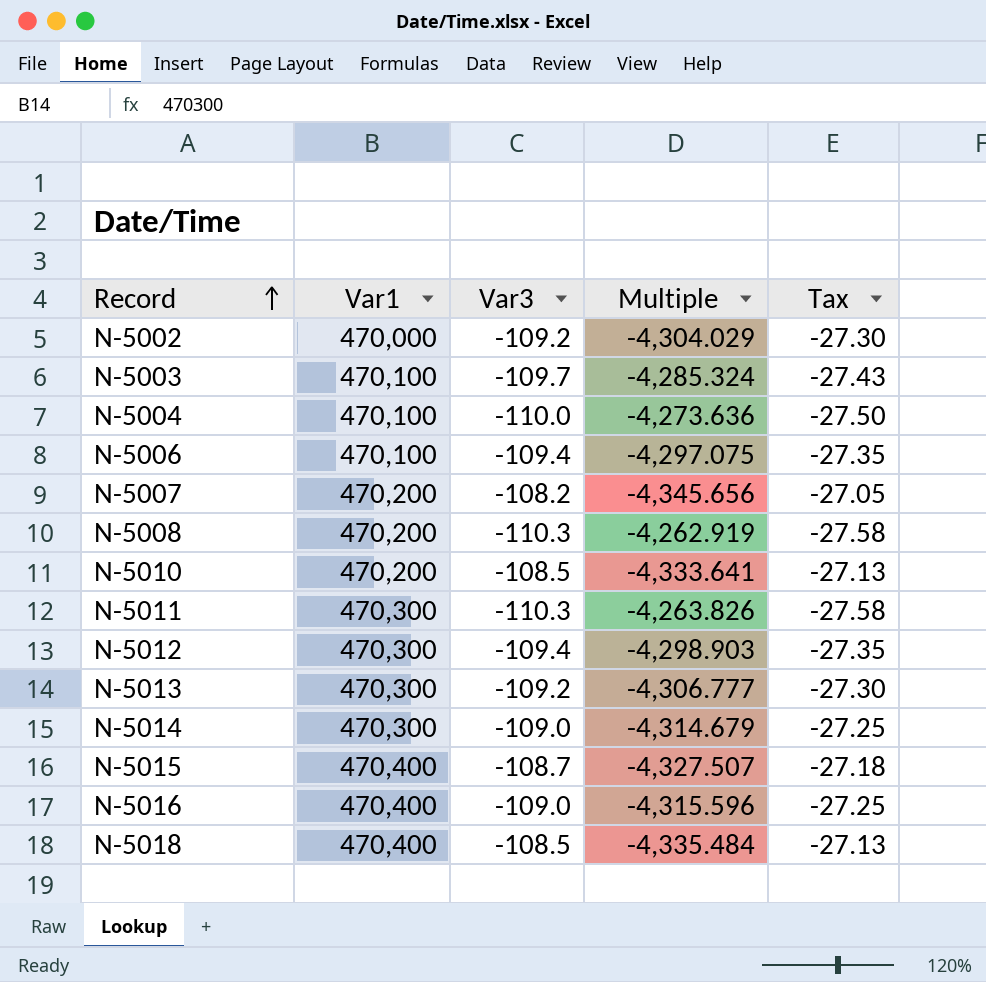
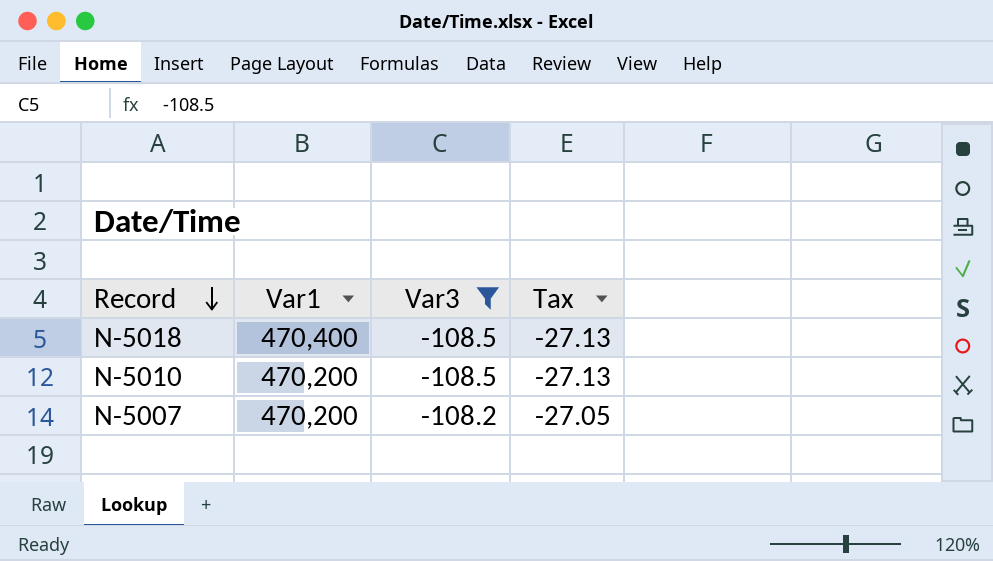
filter: none -> Var3 >= -108.5
row order: Record ascending -> Record descending
column Multiple | formula: [Var1] / [Var3] -> none

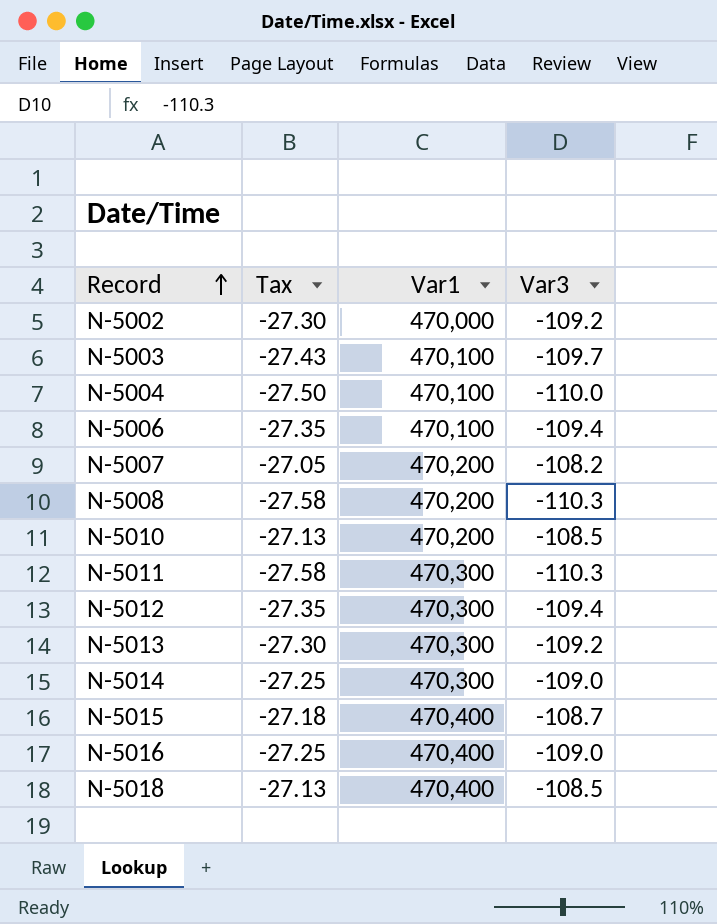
filter: Var3 >= -108.5 -> none
row order: Record descending -> Record ascending
column Tax | position: 4 -> 2

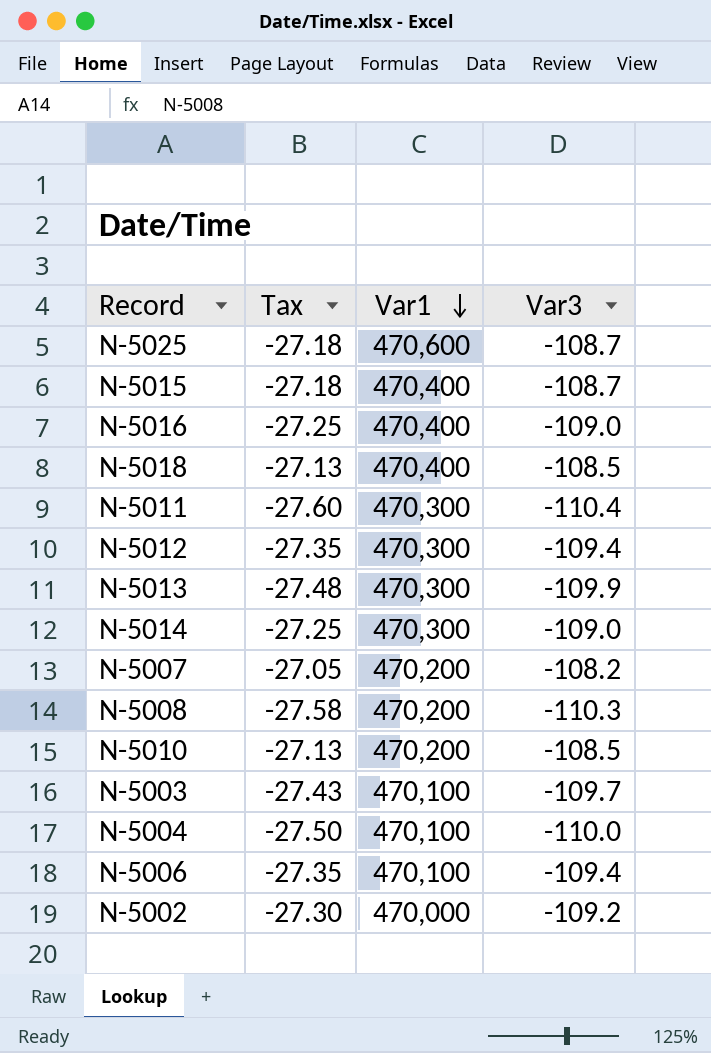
row order: Record ascending -> Var1 descending
row N-5025: none -> -27.18 | 470,600 | -108.7
N-5011 | Tax: -27.58 -> -27.60
N-5011 | Var3: -110.3 -> -110.4
N-5013 | Tax: -27.30 -> -27.48
N-5013 | Var3: -109.2 -> -109.9

